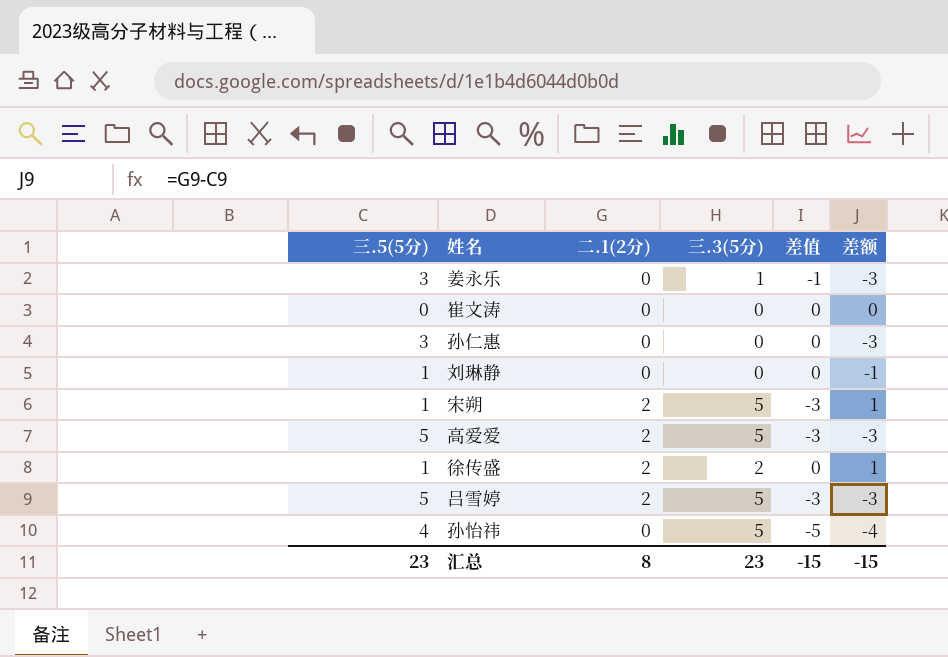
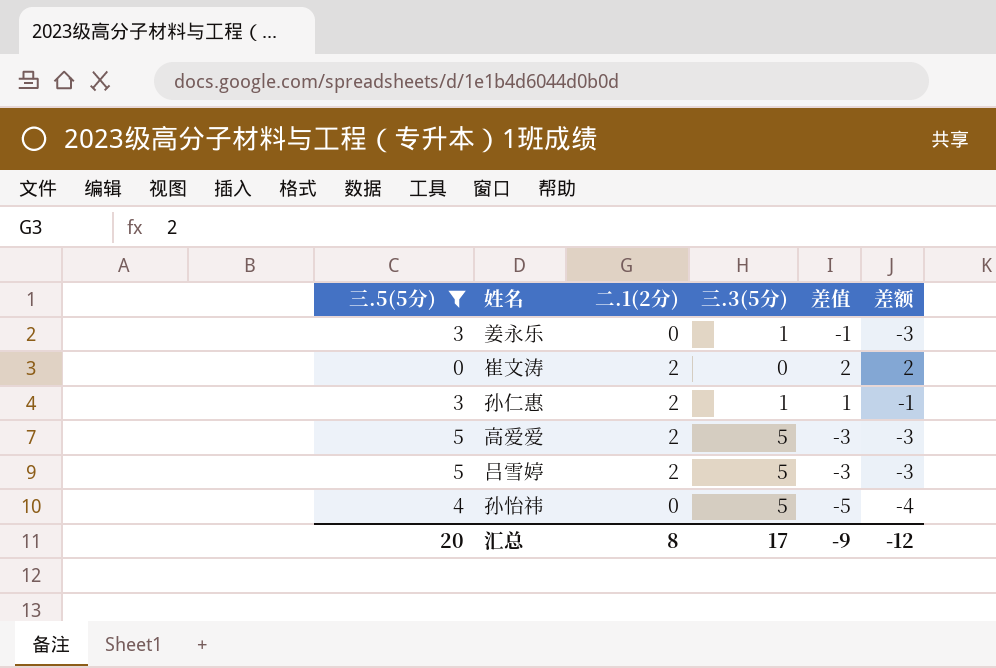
filter: none -> 三.5(5分) != 1
崔文涛 | 二.1(2分): 0 -> 2
崔文涛 | 差值: 0 -> 2
崔文涛 | 差额: 0 -> 2
孙仁惠 | 二.1(2分): 0 -> 2
孙仁惠 | 三.3(5分): 0 -> 1
孙仁惠 | 差值: 0 -> 1
孙仁惠 | 差额: -3 -> -1
汇总 | 三.5(5分): 23 -> 20
汇总 | 三.3(5分): 23 -> 17
汇总 | 差值: -15 -> -9
汇总 | 差额: -15 -> -12

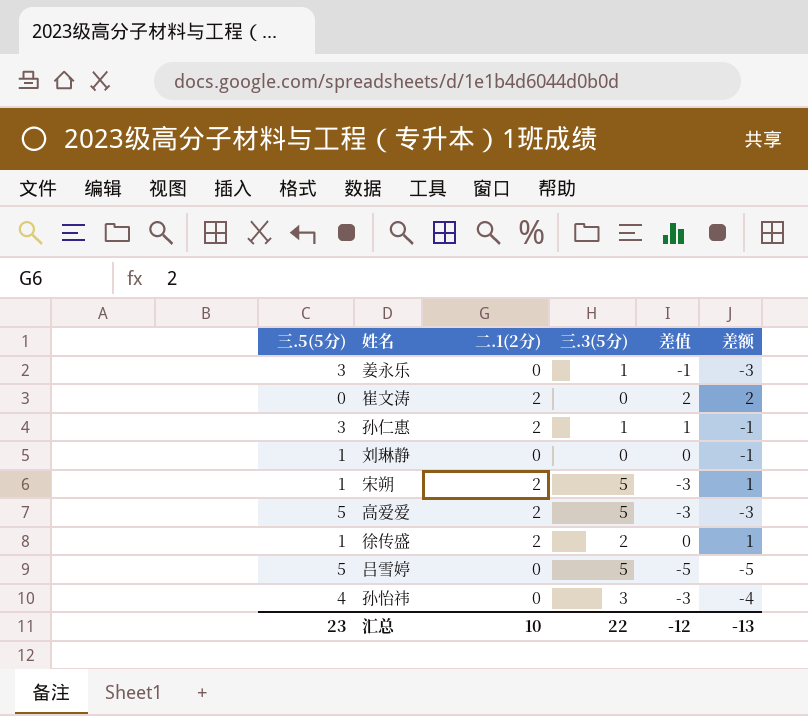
filter: 三.5(5分) != 1 -> none
吕雪婷 | 二.1(2分): 2 -> 0
吕雪婷 | 差值: -3 -> -5
吕雪婷 | 差额: -3 -> -5
孙怡祎 | 三.3(5分): 5 -> 3
孙怡祎 | 差值: -5 -> -3
汇总 | 三.5(5分): 20 -> 23
汇总 | 二.1(2分): 8 -> 10
汇总 | 三.3(5分): 17 -> 22
汇总 | 差值: -9 -> -12
汇总 | 差额: -12 -> -13

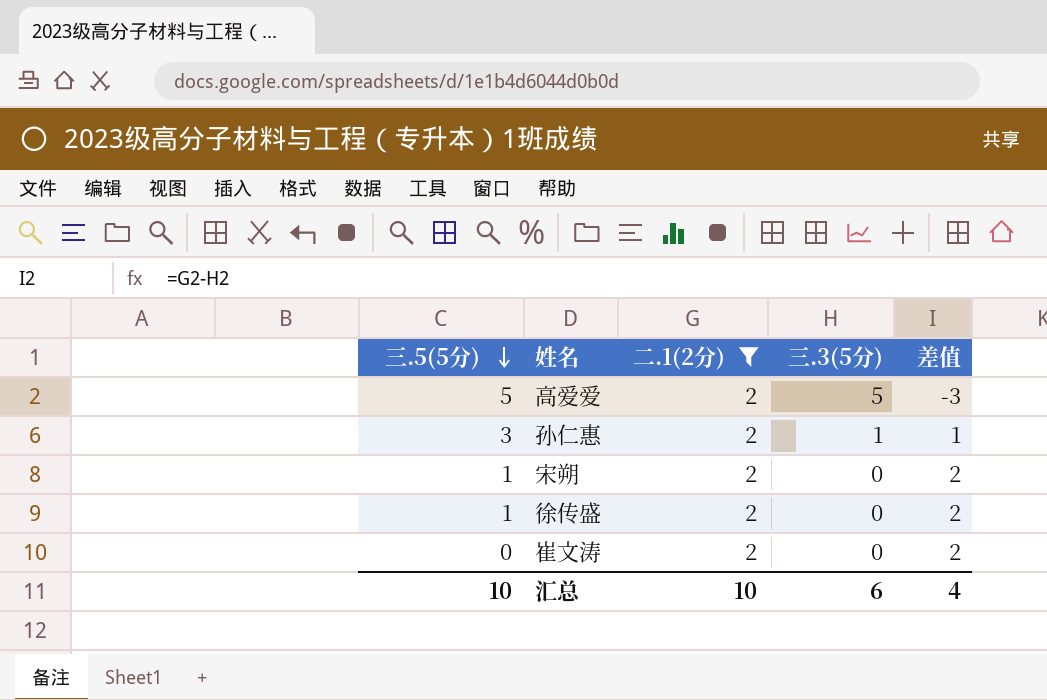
filter: none -> 二.1(2分) = 2
row order: none -> 三.5(5分) descending
column 差额 | formula: [二.1(2分)] - [三.5(5分)] -> none
宋朔 | 三.3(5分): 5 -> 0
宋朔 | 差值: -3 -> 2
徐传盛 | 三.3(5分): 2 -> 0
徐传盛 | 差值: 0 -> 2
汇总 | 三.5(5分): 23 -> 10
汇总 | 三.3(5分): 22 -> 6
汇总 | 差值: -12 -> 4

